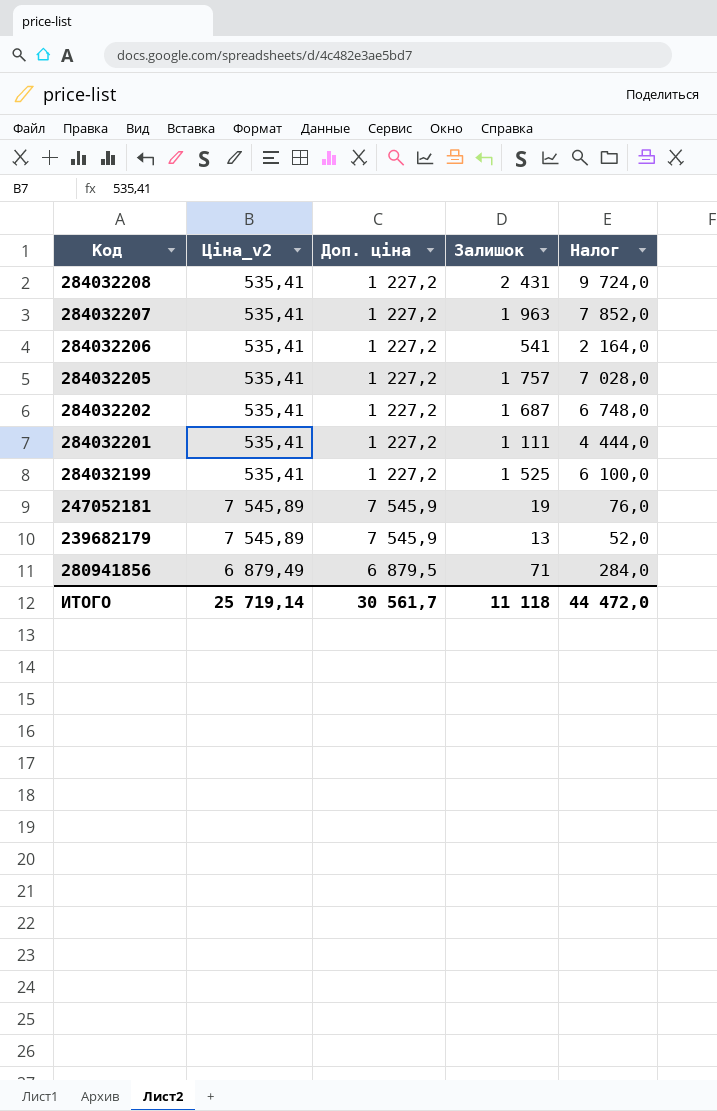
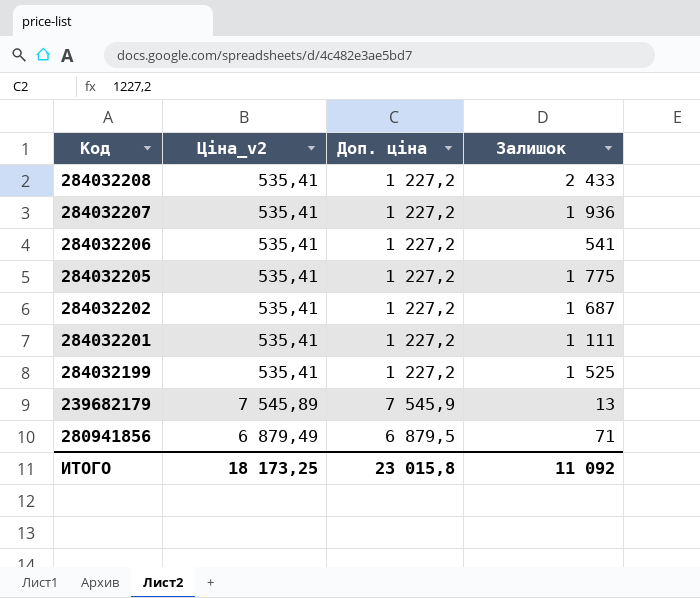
column Налог | formula: [Залишок] * 4 -> none
row 247052181: 7 545,89 | 7 545,9 | 19 | 76,0 -> none
284032208 | Залишок: 2 431 -> 2 433
284032207 | Залишок: 1 963 -> 1 936
284032205 | Залишок: 1 757 -> 1 775
ИТОГО | Ціна_v2: 25 719,14 -> 18 173,25
ИТОГО | Доп. ціна: 30 561,7 -> 23 015,8
ИТОГО | Залишок: 11 118 -> 11 092

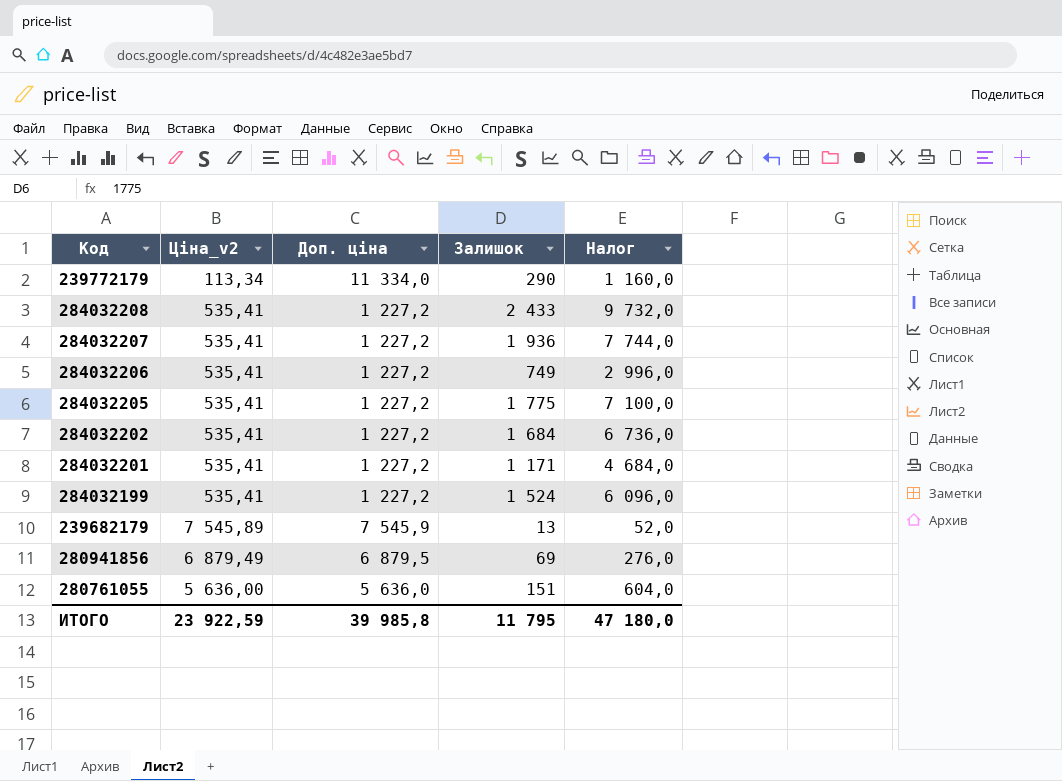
column Налог | formula: none -> [Залишок] * 4
row 239772179: none -> 113,34 | 11 334,0 | 290 | 1 160,0
284032206 | Залишок: 541 -> 749
284032202 | Залишок: 1 687 -> 1 684
284032201 | Залишок: 1 111 -> 1 171
284032199 | Залишок: 1 525 -> 1 524
280941856 | Залишок: 71 -> 69
row 280761055: none -> 5 636,00 | 5 636,0 | 151 | 604,0
ИТОГО | Ціна_v2: 18 173,25 -> 23 922,59
ИТОГО | Доп. ціна: 23 015,8 -> 39 985,8
ИТОГО | Залишок: 11 092 -> 11 795

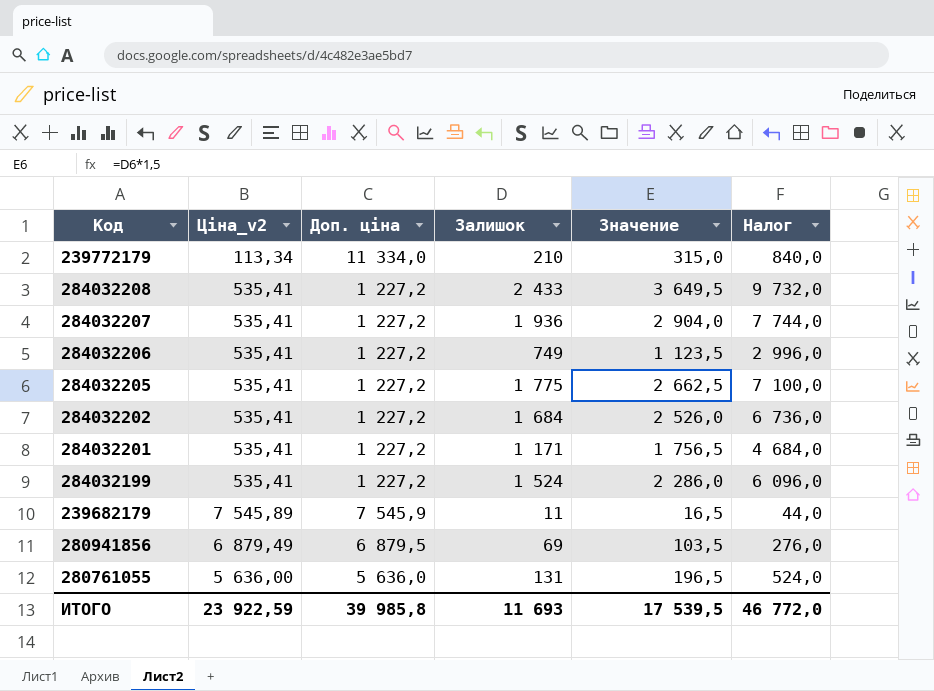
column Значение | formula: none -> [Залишок] * 1,5
239772179 | Залишок: 290 -> 210
239772179 | Налог: 1 160,0 -> 840,0
239682179 | Залишок: 13 -> 11
239682179 | Налог: 52,0 -> 44,0
280761055 | Залишок: 151 -> 131
280761055 | Налог: 604,0 -> 524,0
ИТОГО | Залишок: 11 795 -> 11 693
ИТОГО | Налог: 47 180,0 -> 46 772,0

